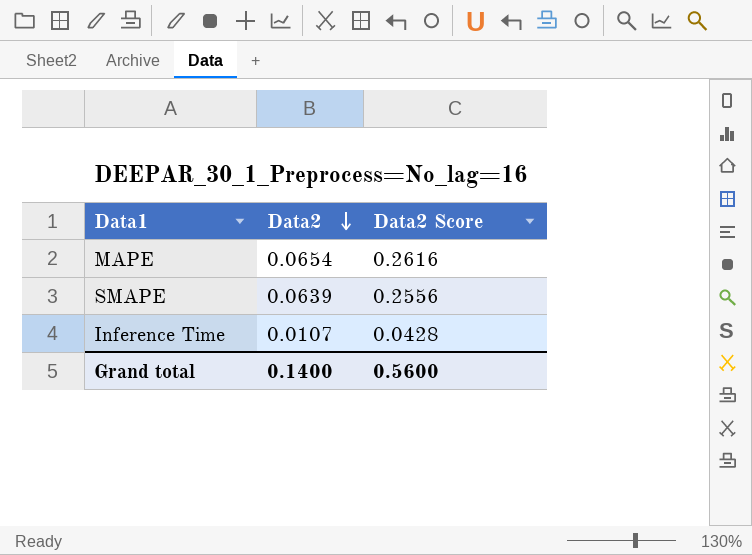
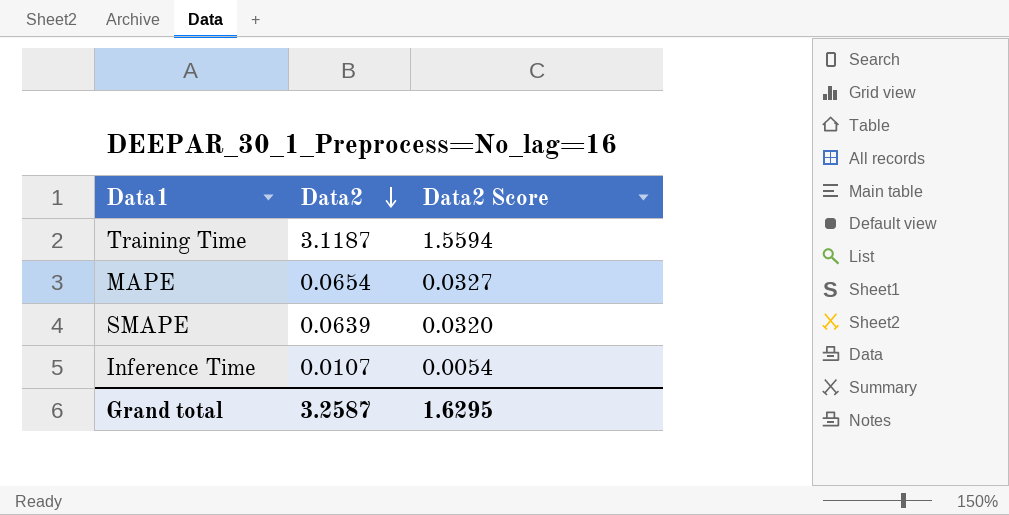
column Data2 Score | formula: [Data2] * 4 -> [Data2] * 0.5
row Training Time: none -> 3.1187 | 1.5594
Grand total | Data2: 0.1400 -> 3.2587
Grand total | Data2 Score: 0.5600 -> 1.6295

